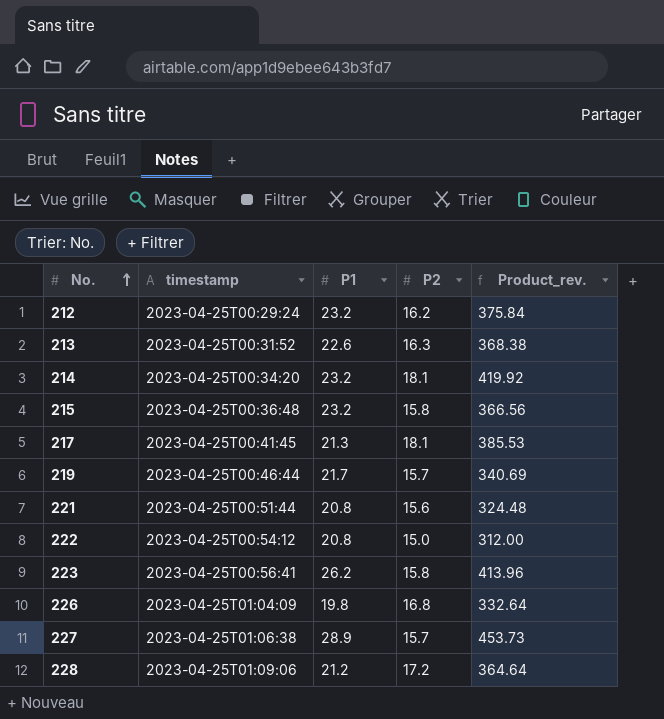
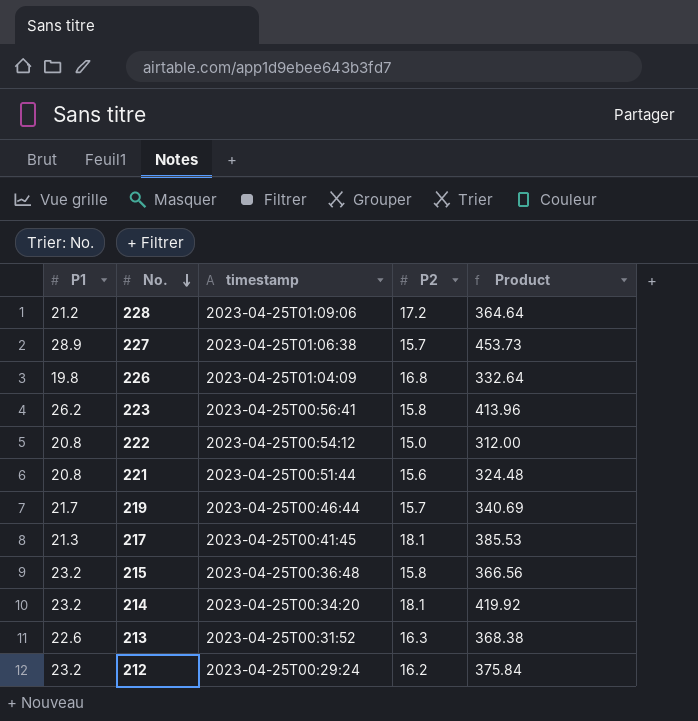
row order: No. ascending -> No. descending
column P1 | position: 3 -> 1
column name: Product_rev. -> Product

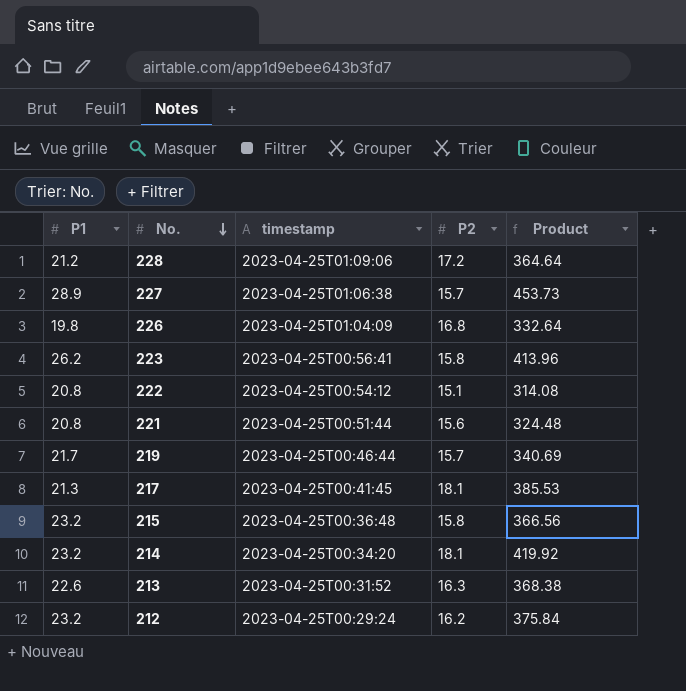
222 | P2: 15.0 -> 15.1
222 | Product: 312.00 -> 314.08

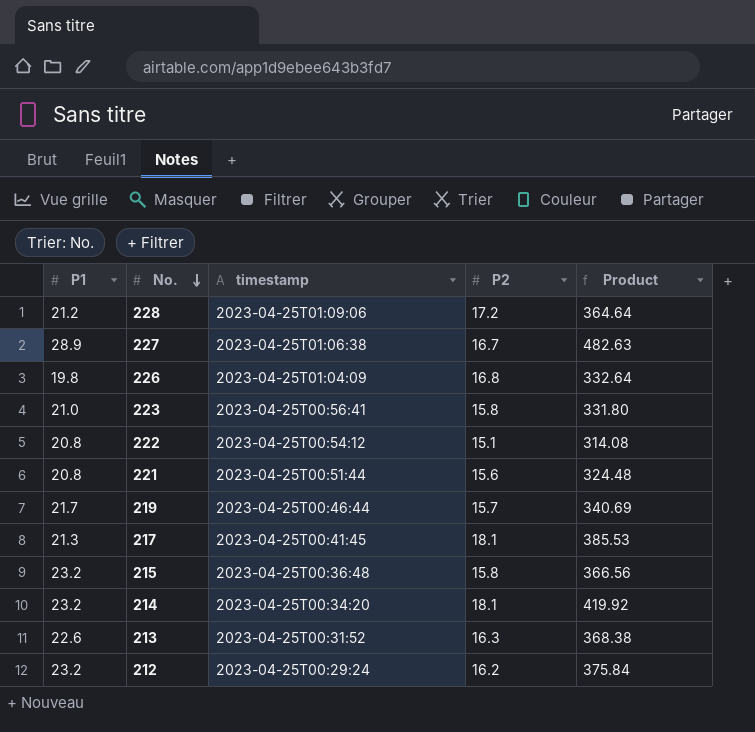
227 | P2: 15.7 -> 16.7
227 | Product: 453.73 -> 482.63
223 | P1: 26.2 -> 21.0
223 | Product: 413.96 -> 331.80

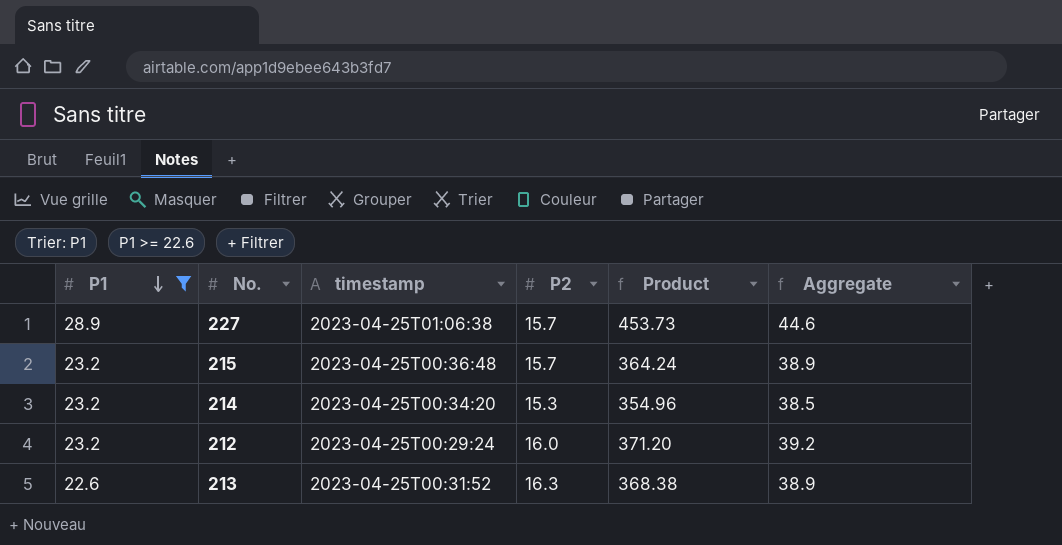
filter: none -> P1 >= 22.6
row order: No. descending -> P1 descending
column Aggregate | formula: none -> [P1] + [P2]
227 | P2: 16.7 -> 15.7
227 | Product: 482.63 -> 453.73
215 | P2: 15.8 -> 15.7
215 | Product: 366.56 -> 364.24
214 | P2: 18.1 -> 15.3
214 | Product: 419.92 -> 354.96
212 | P2: 16.2 -> 16.0
212 | Product: 375.84 -> 371.20

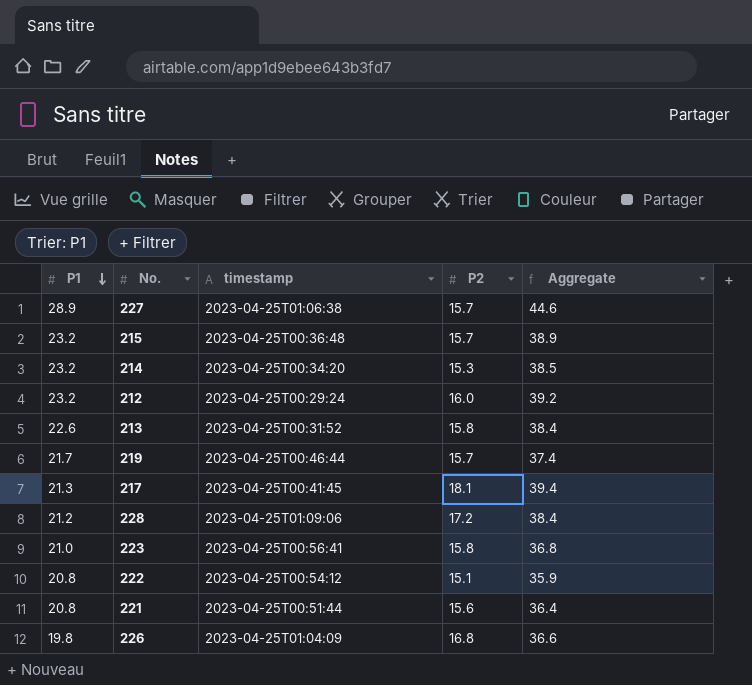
filter: P1 >= 22.6 -> none
column Product | formula: [P1] * [P2] -> none
213 | P2: 16.3 -> 15.8
213 | Aggregate: 38.9 -> 38.4

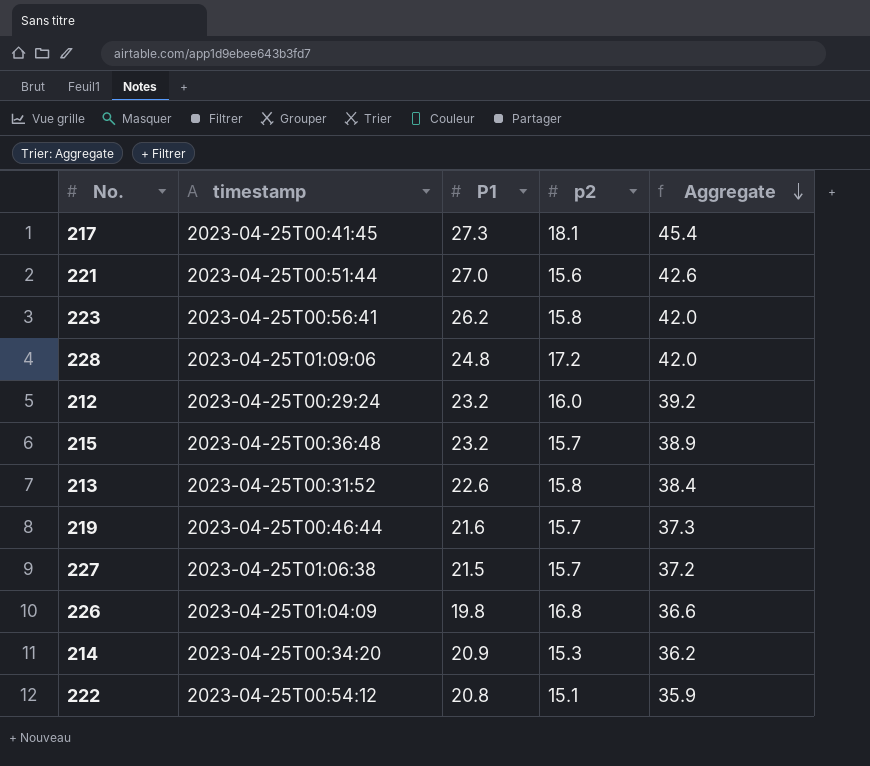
row order: P1 descending -> Aggregate descending
column P1 | position: 1 -> 3
column name: P2 -> p2
217 | P1: 21.3 -> 27.3
217 | Aggregate: 39.4 -> 45.4
221 | P1: 20.8 -> 27.0
221 | Aggregate: 36.4 -> 42.6
223 | P1: 21.0 -> 26.2
223 | Aggregate: 36.8 -> 42.0
228 | P1: 21.2 -> 24.8
228 | Aggregate: 38.4 -> 42.0
219 | P1: 21.7 -> 21.6
219 | Aggregate: 37.4 -> 37.3
227 | P1: 28.9 -> 21.5
227 | Aggregate: 44.6 -> 37.2
214 | P1: 23.2 -> 20.9
214 | Aggregate: 38.5 -> 36.2

